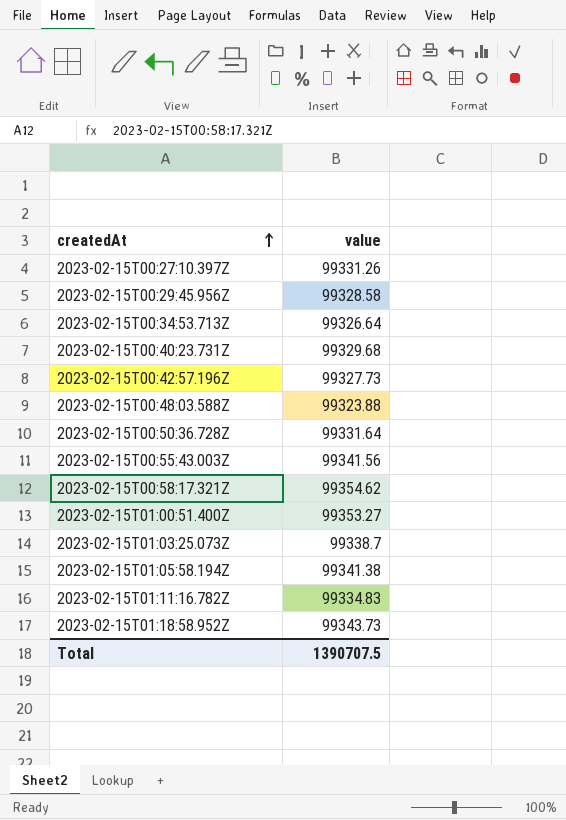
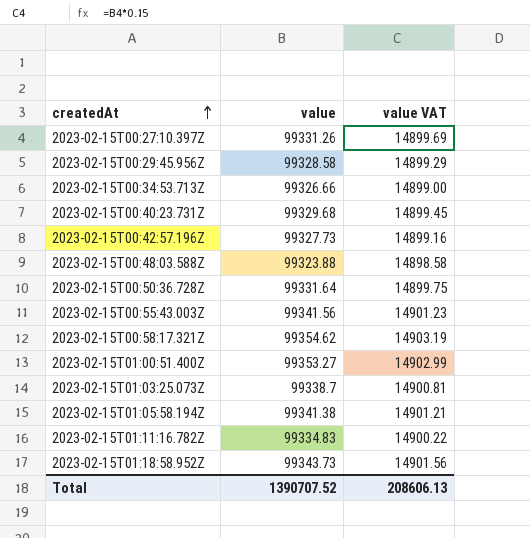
column value VAT | formula: none -> [value] * 0.15
2023-02-15T00:34:53.713Z | value: 99326.64 -> 99326.66
Total | value: 1390707.5 -> 1390707.52

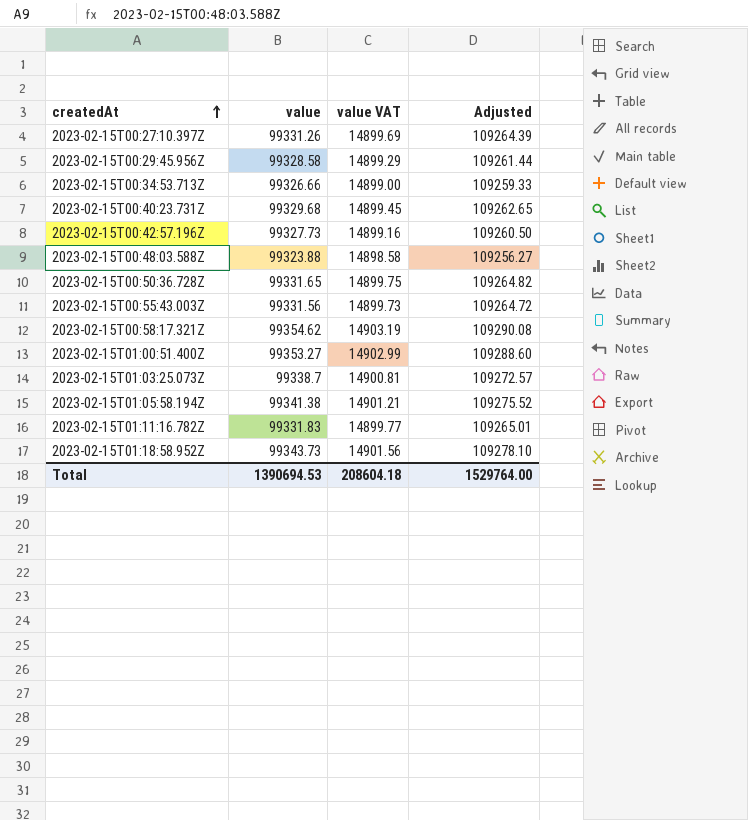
column Adjusted | formula: none -> [value] * 1.1
2023-02-15T00:50:36.728Z | value: 99331.64 -> 99331.65
2023-02-15T00:55:43.003Z | value: 99341.56 -> 99331.56
2023-02-15T00:55:43.003Z | value VAT: 14901.23 -> 14899.73
2023-02-15T01:11:16.782Z | value: 99334.83 -> 99331.83
2023-02-15T01:11:16.782Z | value VAT: 14900.22 -> 14899.77
Total | value: 1390707.52 -> 1390694.53
Total | value VAT: 208606.13 -> 208604.18

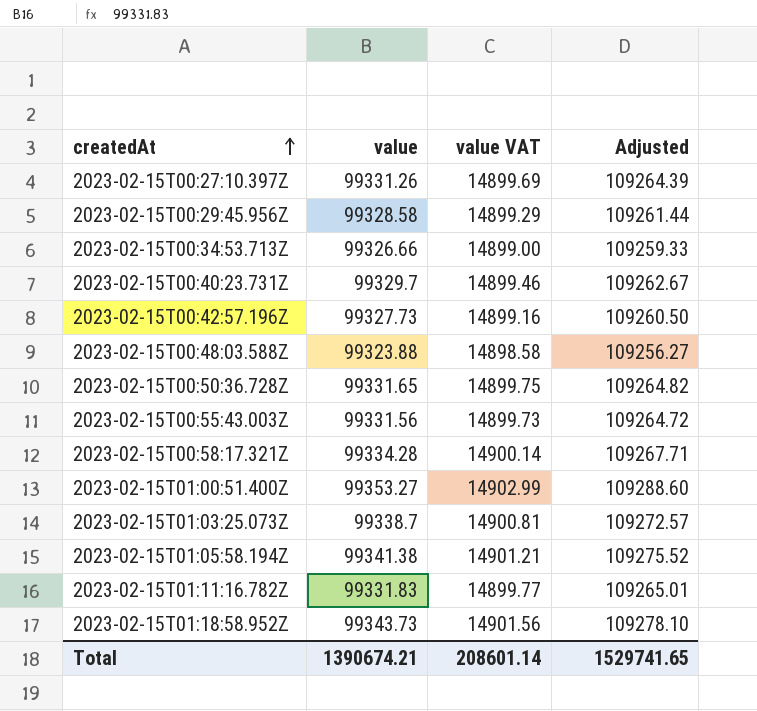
2023-02-15T00:40:23.731Z | value: 99329.68 -> 99329.7
2023-02-15T00:40:23.731Z | value VAT: 14899.45 -> 14899.46
2023-02-15T00:40:23.731Z | Adjusted: 109262.65 -> 109262.67
2023-02-15T00:58:17.321Z | value: 99354.62 -> 99334.28
2023-02-15T00:58:17.321Z | value VAT: 14903.19 -> 14900.14
2023-02-15T00:58:17.321Z | Adjusted: 109290.08 -> 109267.71
Total | value: 1390694.53 -> 1390674.21
Total | value VAT: 208604.18 -> 208601.14
Total | Adjusted: 1529764.00 -> 1529741.65

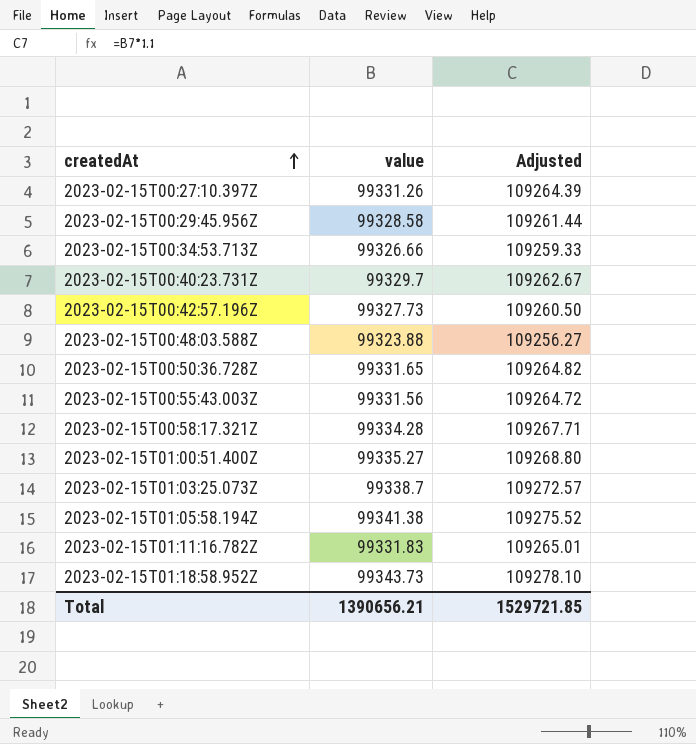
column value VAT | formula: [value] * 0.15 -> none
2023-02-15T01:00:51.400Z | value: 99353.27 -> 99335.27
2023-02-15T01:00:51.400Z | Adjusted: 109288.60 -> 109268.80
Total | value: 1390674.21 -> 1390656.21
Total | Adjusted: 1529741.65 -> 1529721.85

